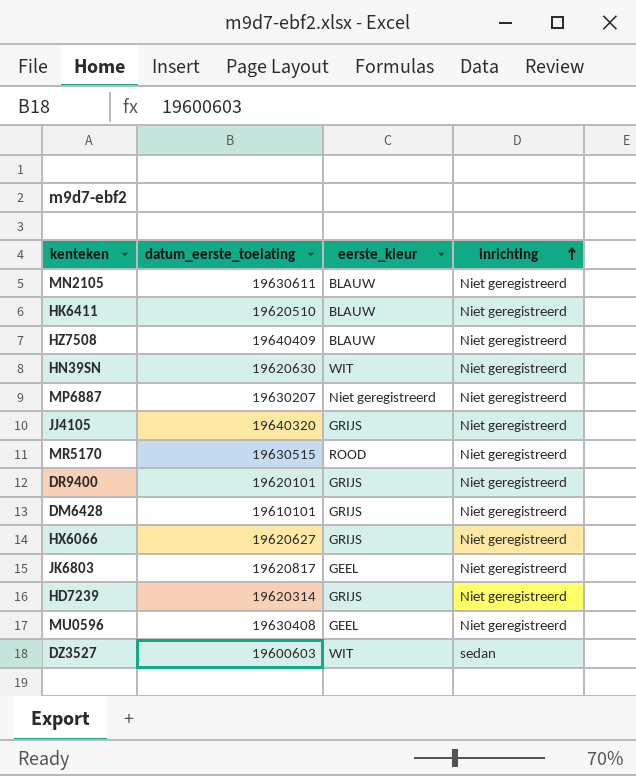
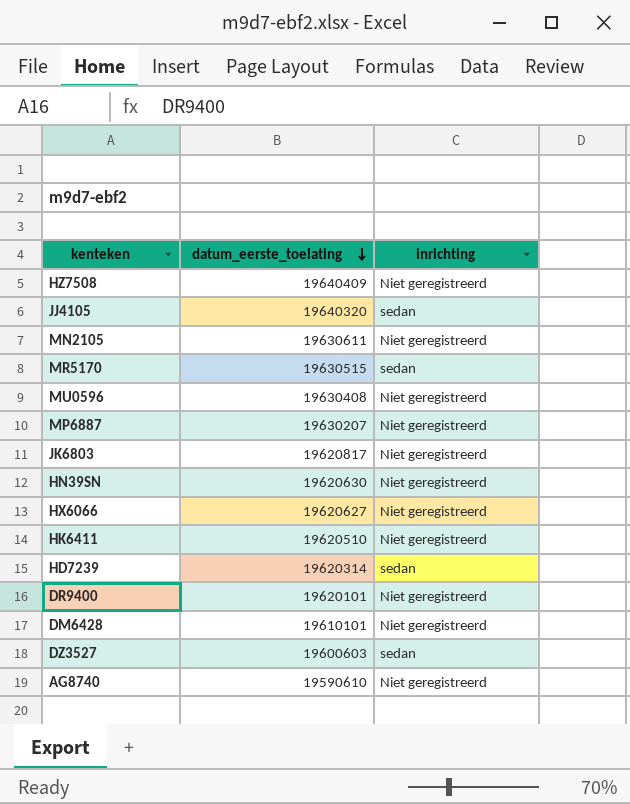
row order: inrichting ascending -> datum_eerste_toelating descending
column eerste_kleur | position: 3 -> none
JJ4105 | inrichting: Niet geregistreerd -> sedan
MR5170 | inrichting: Niet geregistreerd -> sedan
HD7239 | inrichting: Niet geregistreerd -> sedan
row AG8740: none -> 19590610 | Niet geregistreerd

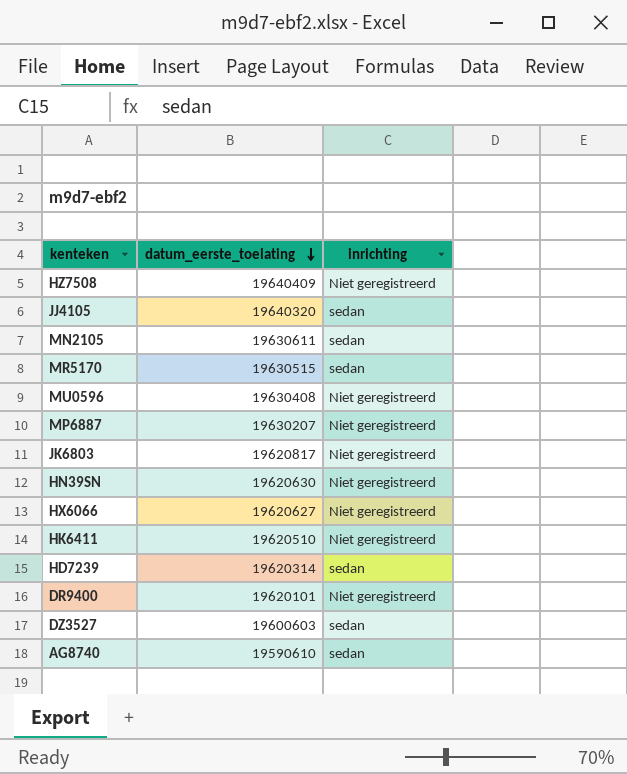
row DM6428: 19610101 | Niet geregistreerd -> none
MN2105 | inrichting: Niet geregistreerd -> sedan
AG8740 | inrichting: Niet geregistreerd -> sedan

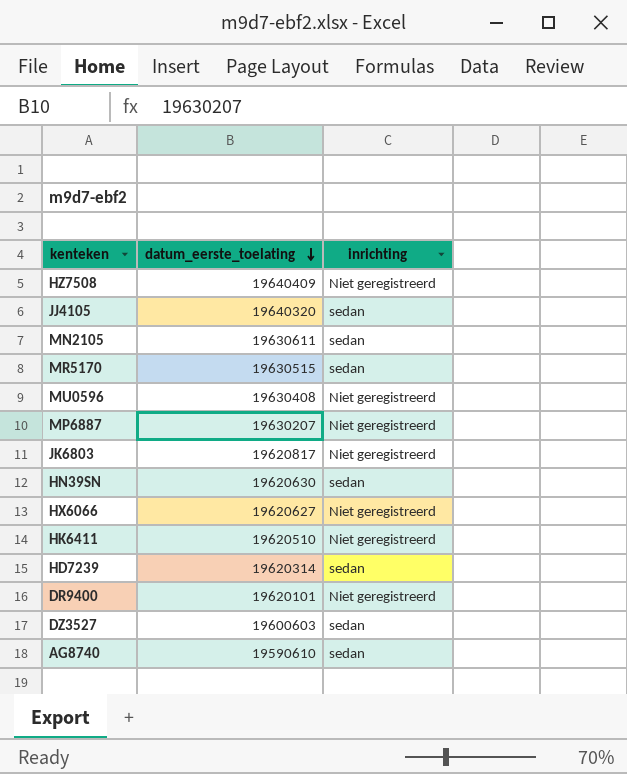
HN39SN | inrichting: Niet geregistreerd -> sedan

